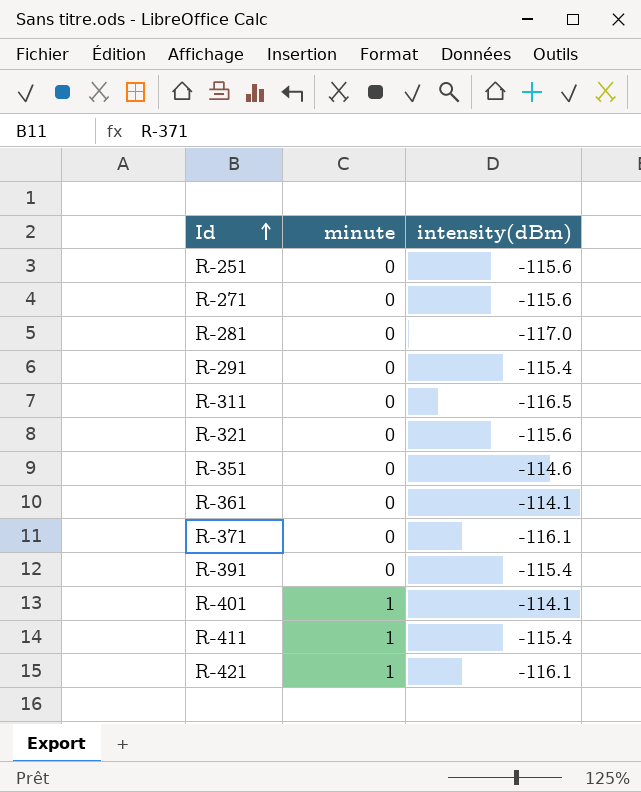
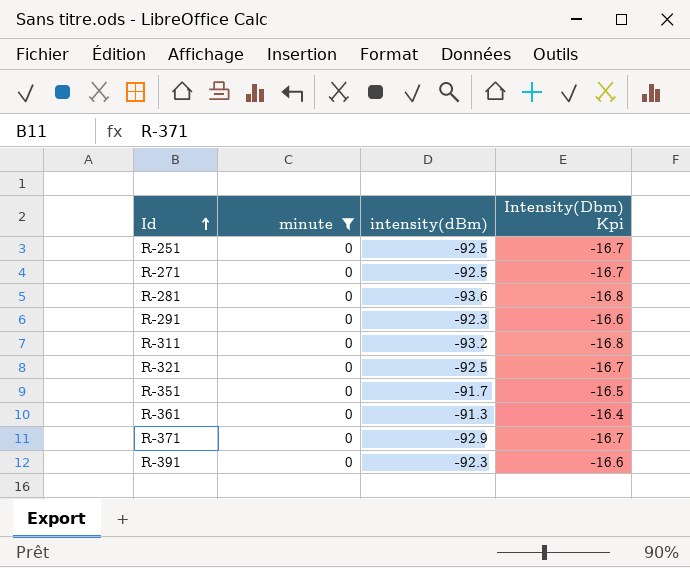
filter: none -> minute = 0
column Intensity(Dbm) Kpi | formula: none -> [intensity(dBm)] * 0.18
R-251 | intensity(dBm): -115.6 -> -92.5
R-271 | intensity(dBm): -115.6 -> -92.5
R-281 | intensity(dBm): -117.0 -> -93.6
R-291 | intensity(dBm): -115.4 -> -92.3
R-311 | intensity(dBm): -116.5 -> -93.2
R-321 | intensity(dBm): -115.6 -> -92.5
R-351 | intensity(dBm): -114.6 -> -91.7
R-361 | intensity(dBm): -114.1 -> -91.3
R-371 | intensity(dBm): -116.1 -> -92.9
R-391 | intensity(dBm): -115.4 -> -92.3

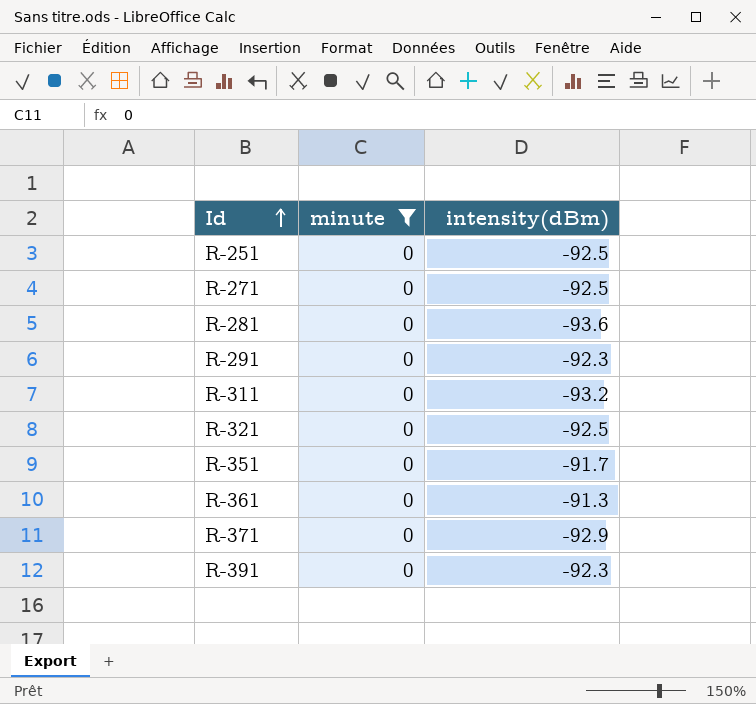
column Intensity(Dbm) Kpi | formula: [intensity(dBm)] * 0.18 -> none

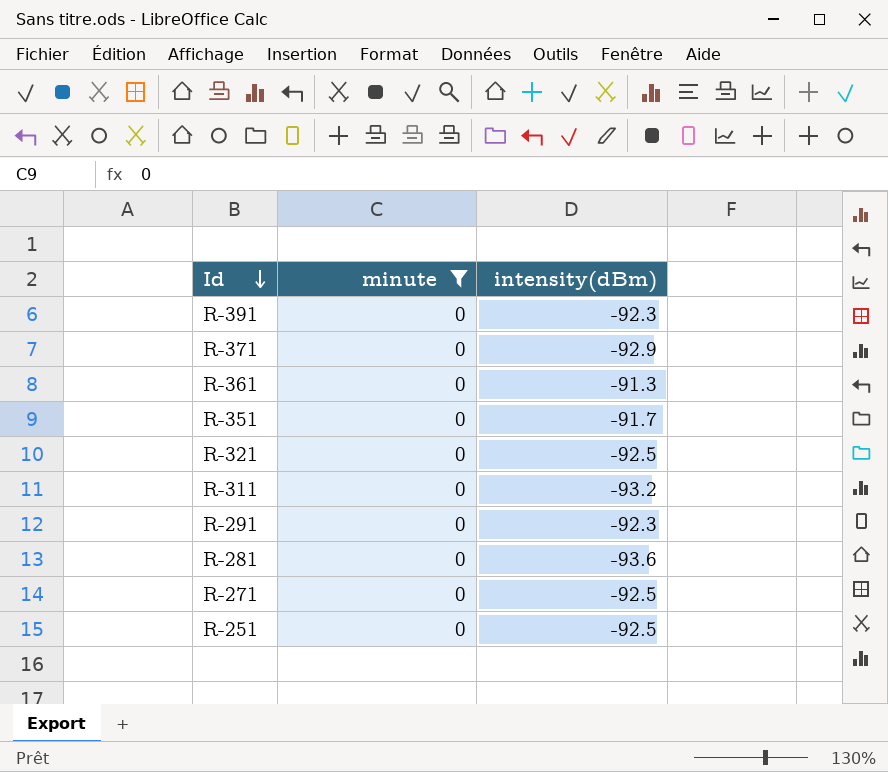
row order: Id ascending -> Id descending

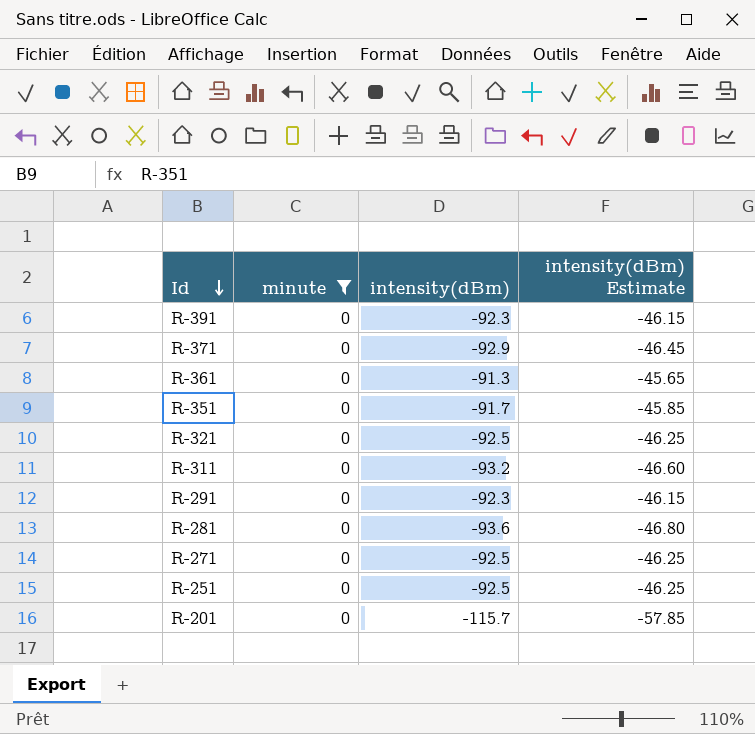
column intensity(dBm) Estimate | formula: none -> [intensity(dBm)] * 0.5
row R-201: none -> 0 | -115.7 | -57.85

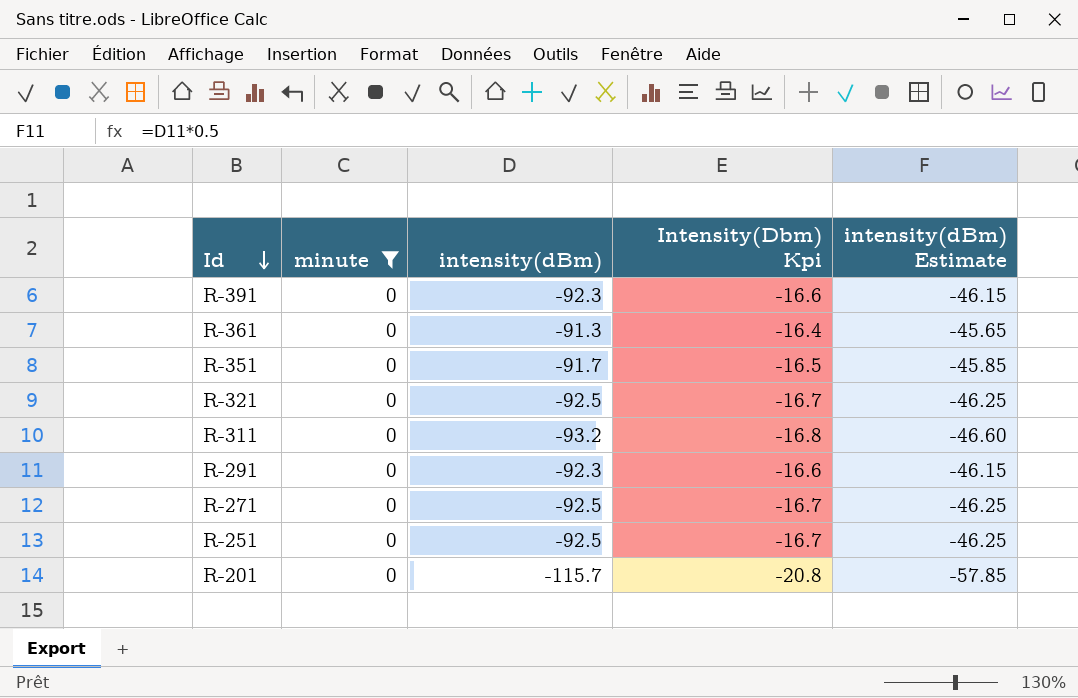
column Intensity(Dbm) Kpi | formula: none -> [intensity(dBm)] * 0.18
row R-371: 0 | -92.9 | -46.45 -> none
row R-281: 0 | -93.6 | -46.80 -> none

